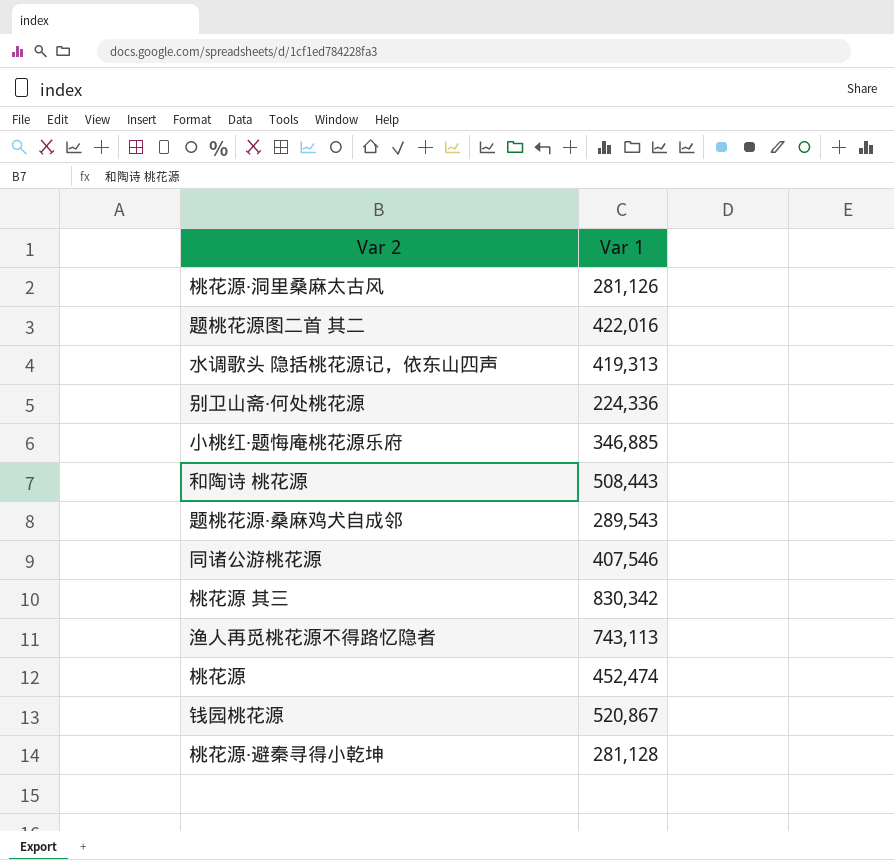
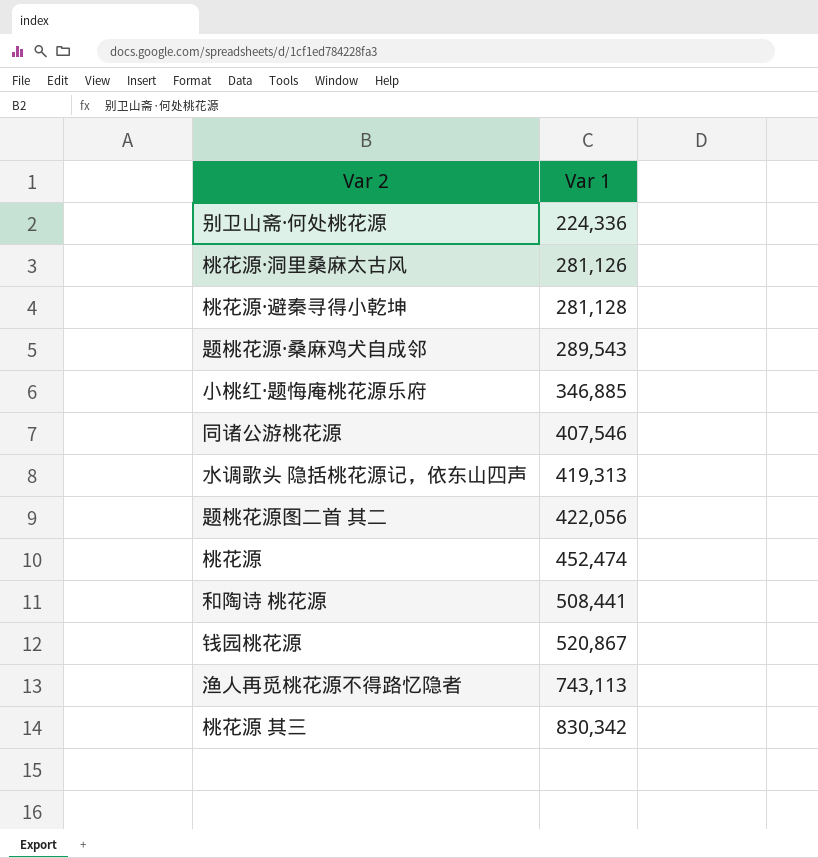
row order: none -> Var 1 ascending
题桃花源图二首 其二 | Var 1: 422,016 -> 422,056
和陶诗 桃花源 | Var 1: 508,443 -> 508,441

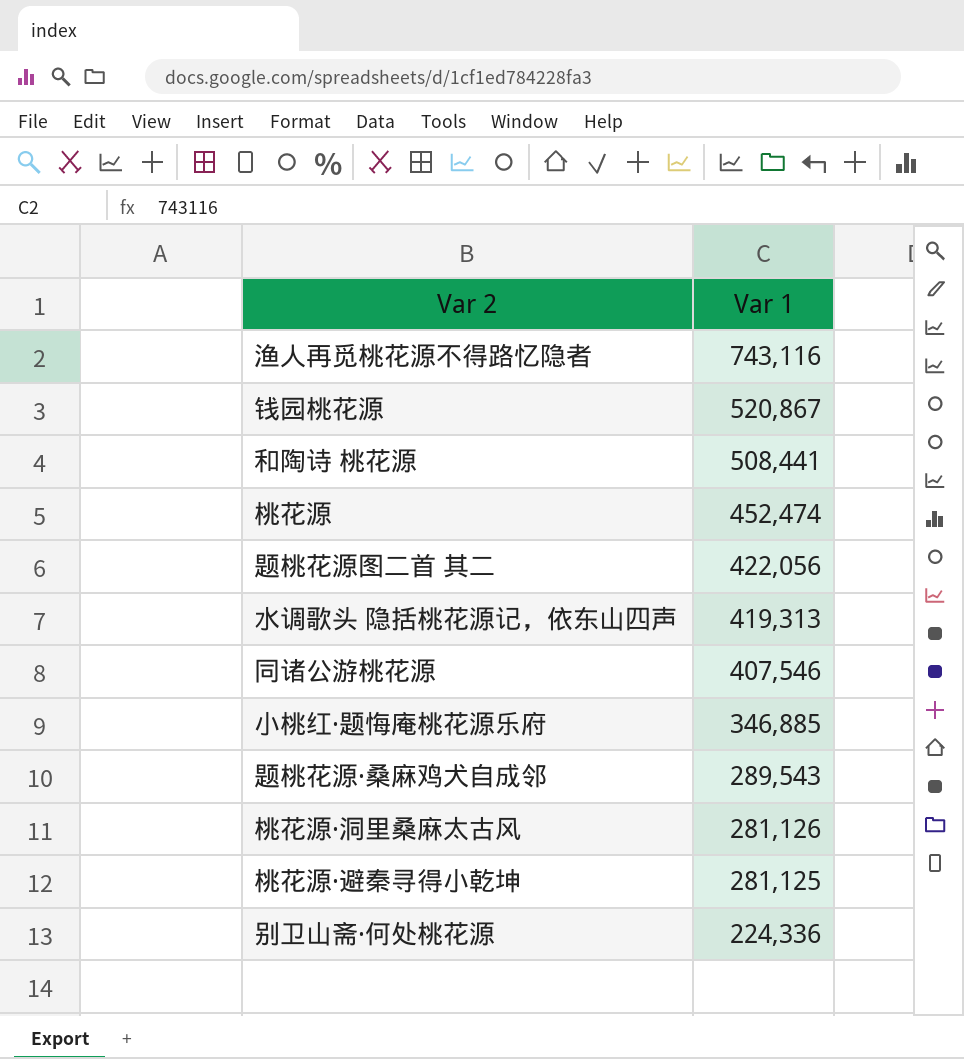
row order: Var 1 ascending -> Var 1 descending
row 桃花源 其三: 830,342 -> none
渔人再觅桃花源不得路忆隐者 | Var 1: 743,113 -> 743,116
桃花源·避秦寻得小乾坤 | Var 1: 281,128 -> 281,125

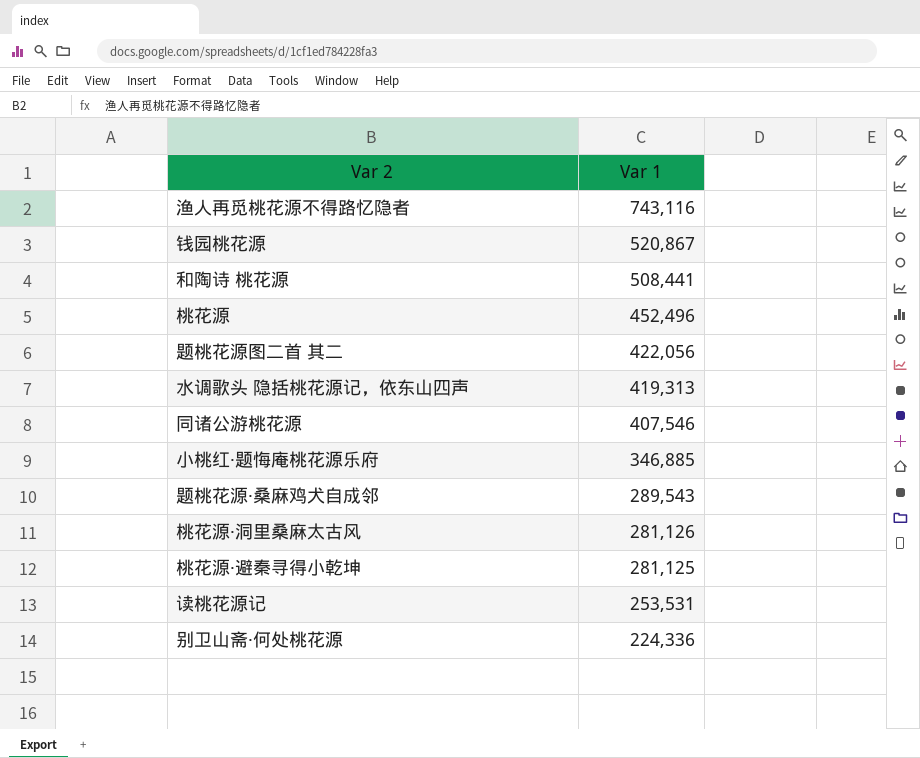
桃花源 | Var 1: 452,474 -> 452,496
row 读桃花源记: none -> 253,531

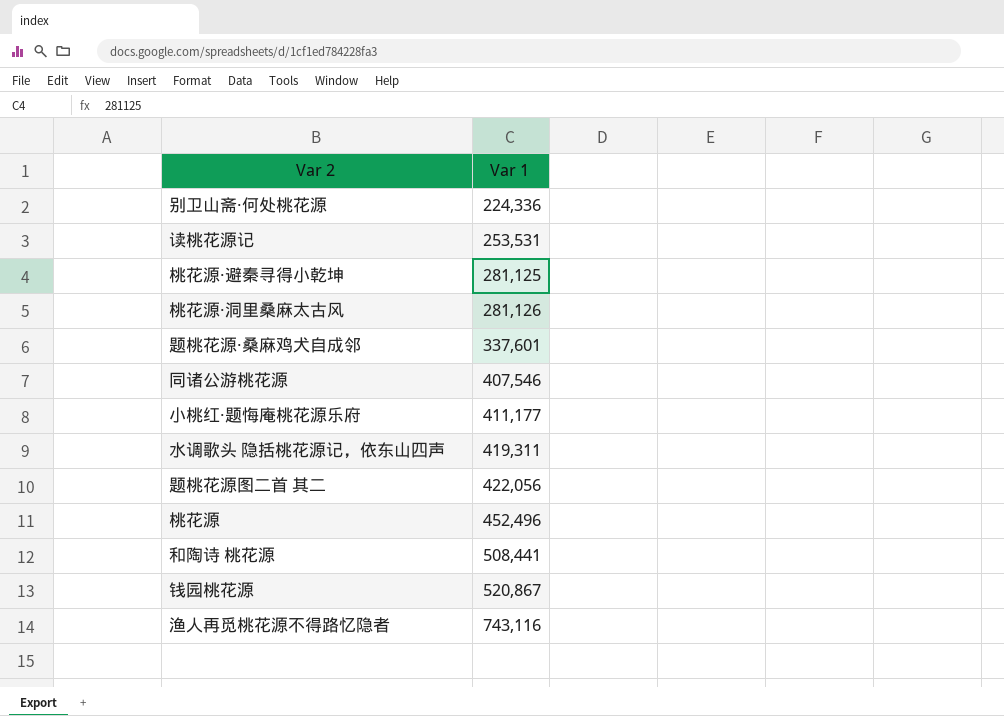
row order: Var 1 descending -> Var 1 ascending
题桃花源·桑麻鸡犬自成邻 | Var 1: 289,543 -> 337,601
小桃红·题悔庵桃花源乐府 | Var 1: 346,885 -> 411,177
水调歌头 隐括桃花源记，依东山四声 | Var 1: 419,313 -> 419,311

